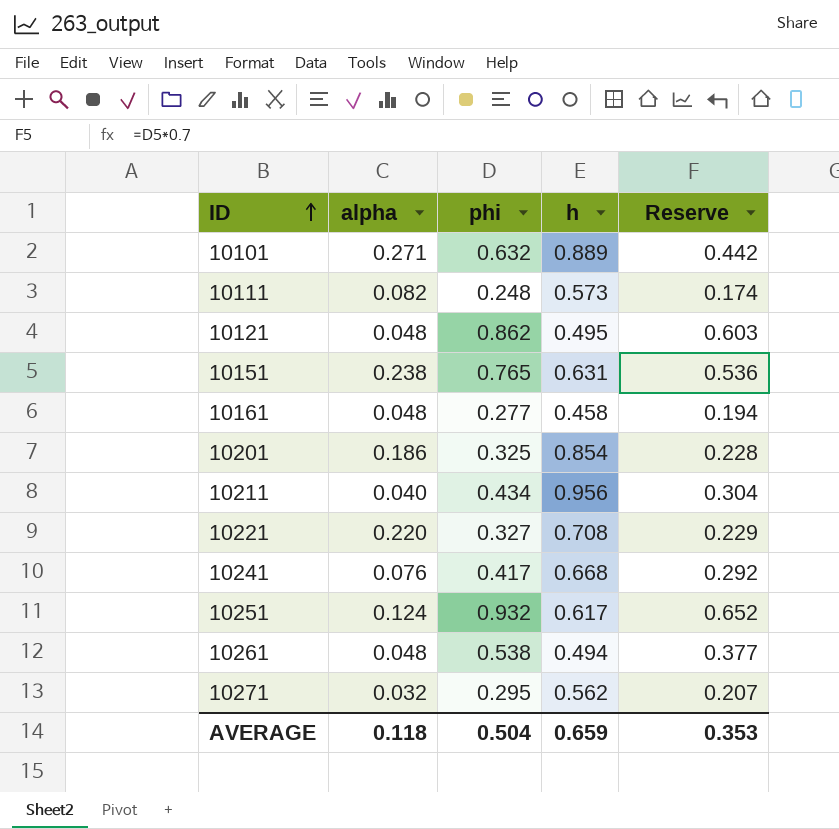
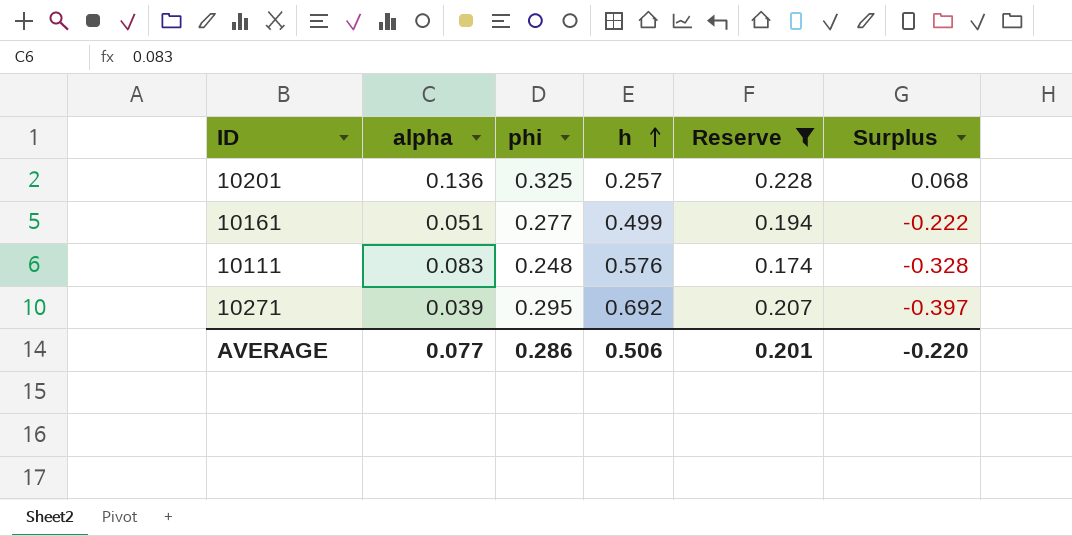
filter: none -> Reserve <= 0.228
row order: ID ascending -> h ascending
column Surplus | formula: none -> [phi] - [h]
10201 | alpha: 0.186 -> 0.136
10201 | h: 0.854 -> 0.257
10161 | alpha: 0.048 -> 0.051
10161 | h: 0.458 -> 0.499
10111 | alpha: 0.082 -> 0.083
10111 | h: 0.573 -> 0.576
10271 | alpha: 0.032 -> 0.039
10271 | h: 0.562 -> 0.692
AVERAGE | alpha: 0.118 -> 0.077
AVERAGE | phi: 0.504 -> 0.286
AVERAGE | h: 0.659 -> 0.506
AVERAGE | Reserve: 0.353 -> 0.201

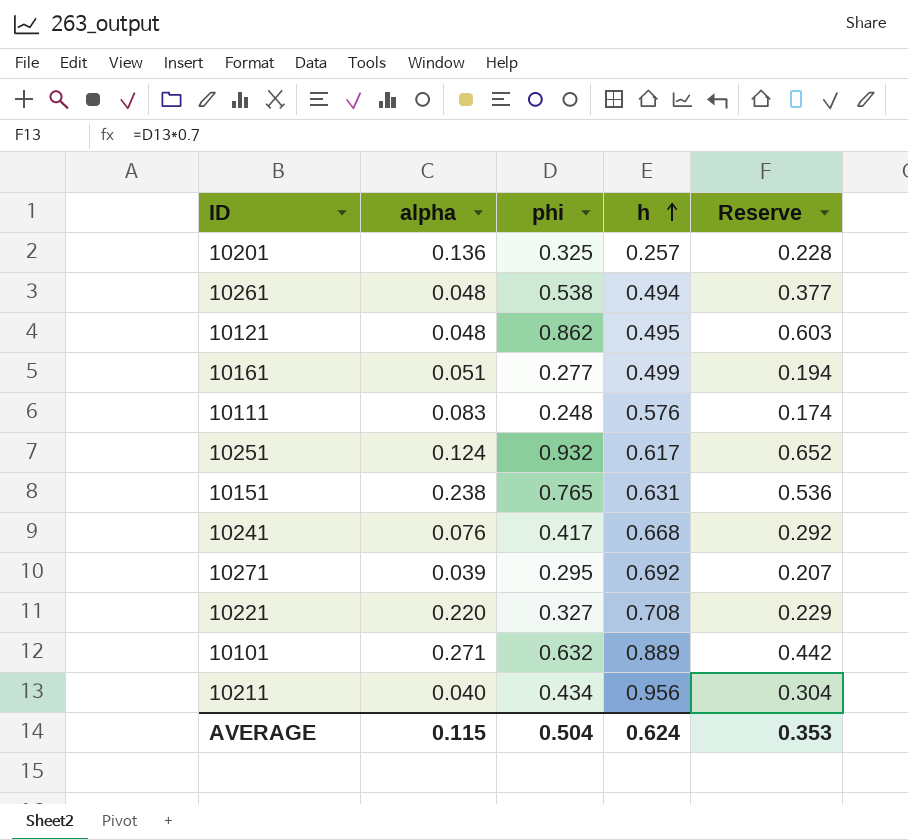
filter: Reserve <= 0.228 -> none
column Surplus | formula: [phi] - [h] -> none
AVERAGE | alpha: 0.077 -> 0.115
AVERAGE | phi: 0.286 -> 0.504
AVERAGE | h: 0.506 -> 0.624
AVERAGE | Reserve: 0.201 -> 0.353

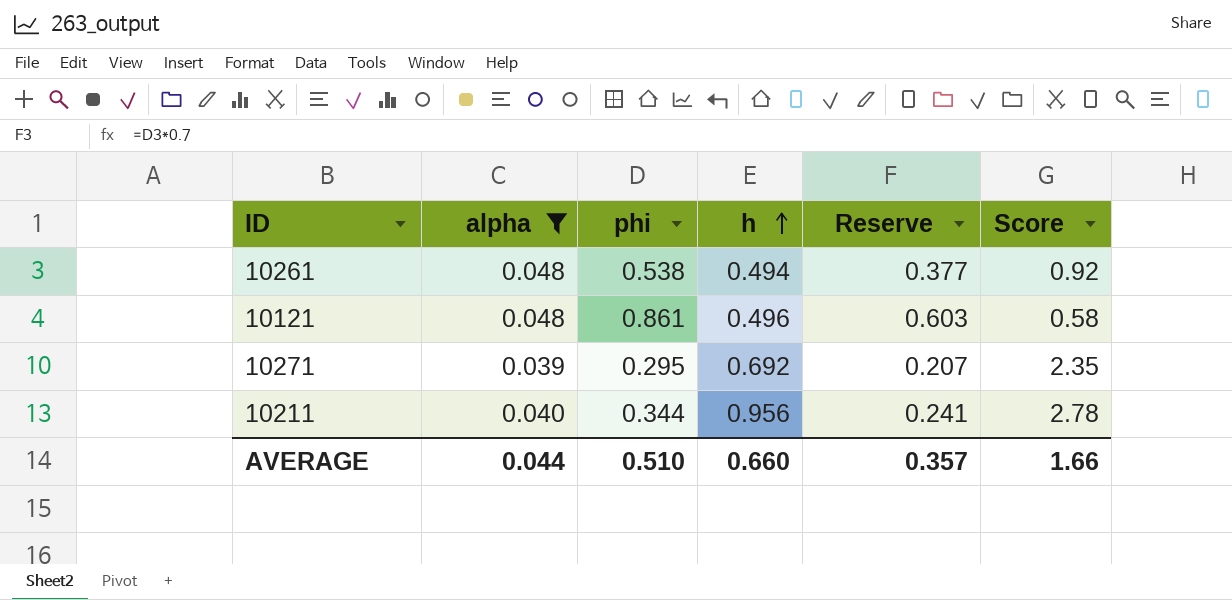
filter: none -> alpha <= 0.048
column Score | formula: none -> [h] / [phi]
10121 | phi: 0.862 -> 0.861
10121 | h: 0.495 -> 0.496
10211 | phi: 0.434 -> 0.344
10211 | Reserve: 0.304 -> 0.241
AVERAGE | alpha: 0.115 -> 0.044
AVERAGE | phi: 0.504 -> 0.510
AVERAGE | h: 0.624 -> 0.660
AVERAGE | Reserve: 0.353 -> 0.357

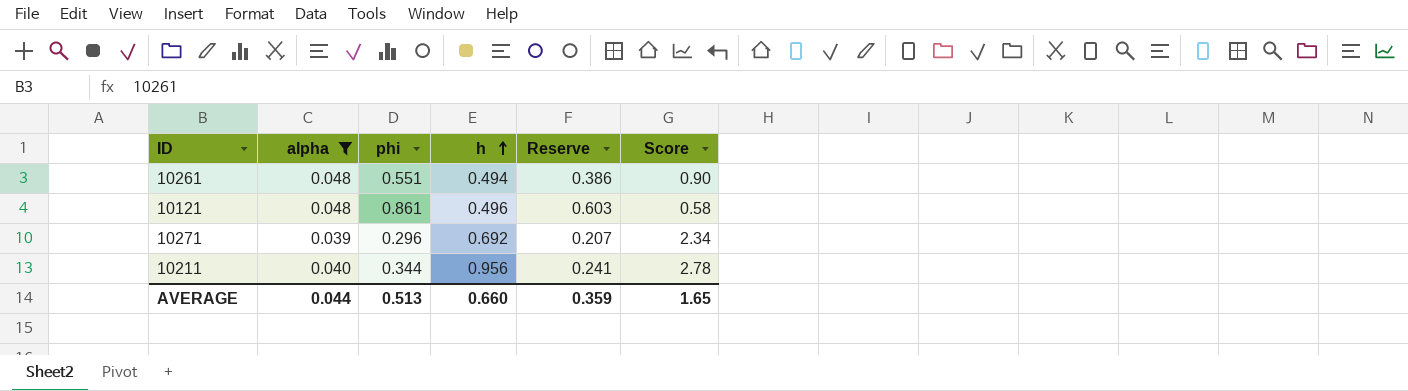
10261 | phi: 0.538 -> 0.551
10261 | Reserve: 0.377 -> 0.386
10261 | Score: 0.92 -> 0.90
10271 | phi: 0.295 -> 0.296
10271 | Score: 2.35 -> 2.34
AVERAGE | phi: 0.510 -> 0.513
AVERAGE | Reserve: 0.357 -> 0.359
AVERAGE | Score: 1.66 -> 1.65

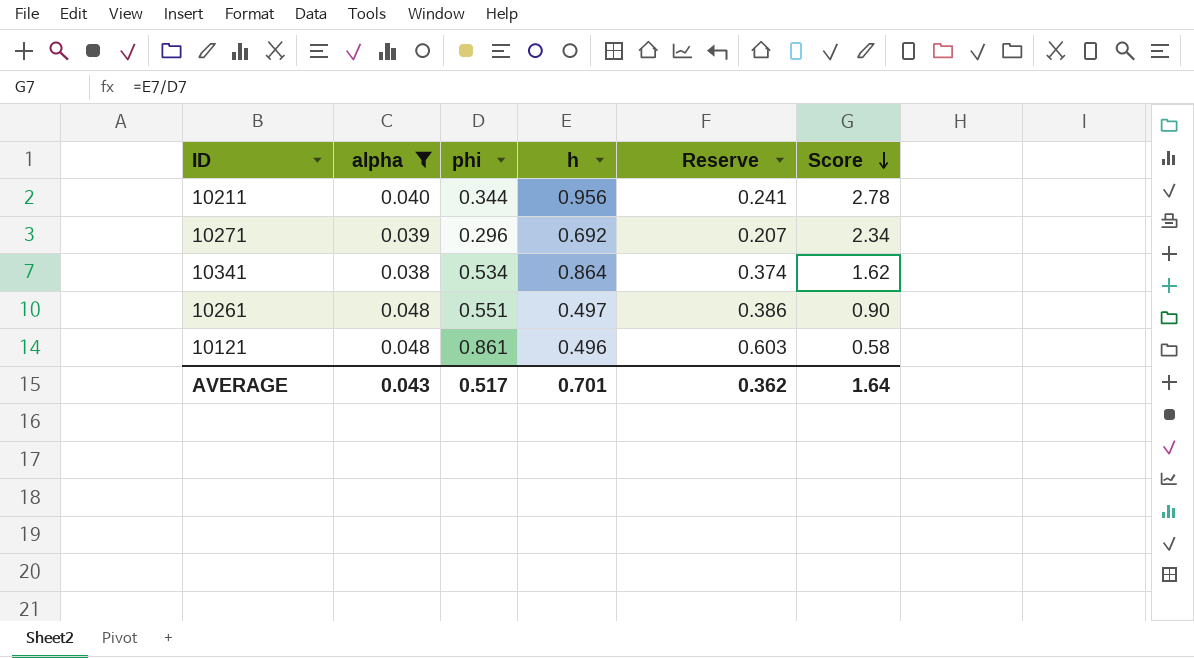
row order: h ascending -> Score descending
row 10341: none -> 0.038 | 0.534 | 0.864 | 0.374 | 1.62
10261 | h: 0.494 -> 0.497
AVERAGE | alpha: 0.044 -> 0.043
AVERAGE | phi: 0.513 -> 0.517
AVERAGE | h: 0.660 -> 0.701
AVERAGE | Reserve: 0.359 -> 0.362
AVERAGE | Score: 1.65 -> 1.64

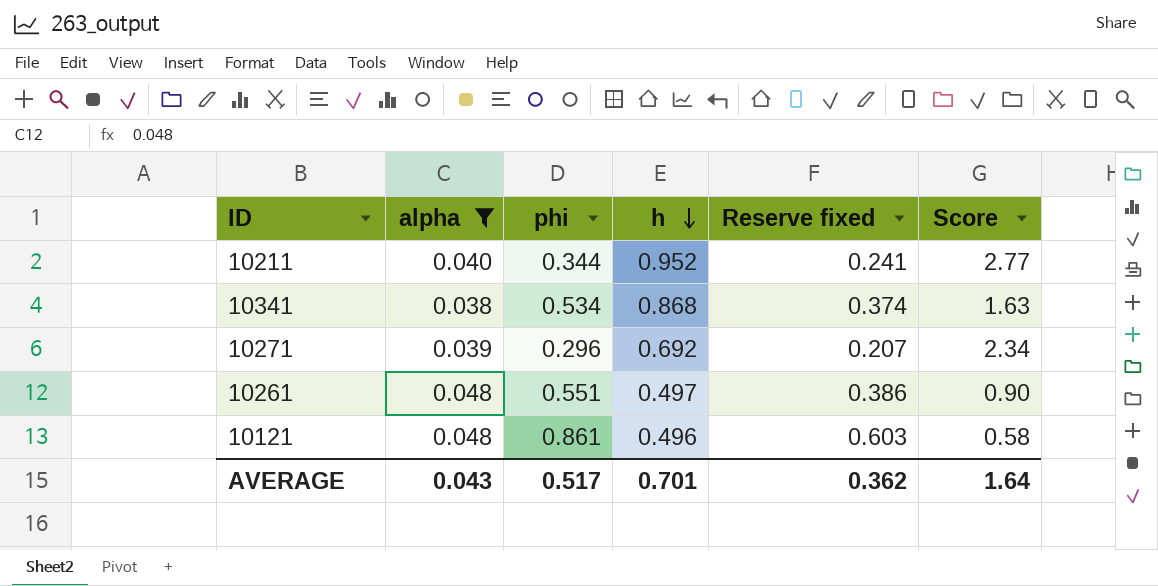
row order: Score descending -> h descending
column name: Reserve -> Reserve fixed
10211 | h: 0.956 -> 0.952
10211 | Score: 2.78 -> 2.77
10341 | h: 0.864 -> 0.868
10341 | Score: 1.62 -> 1.63

